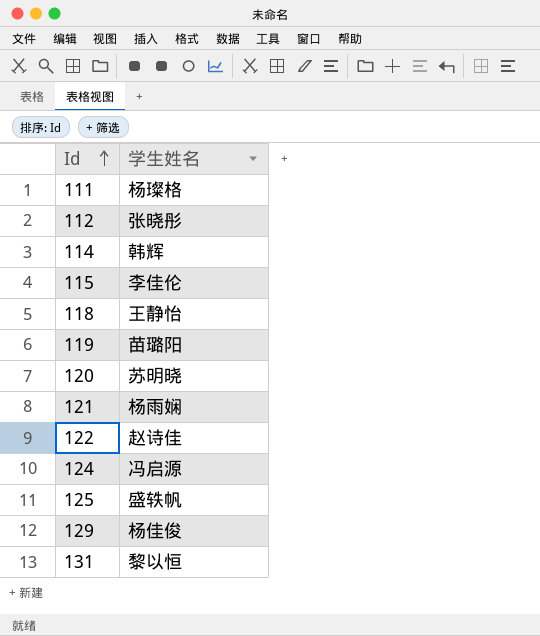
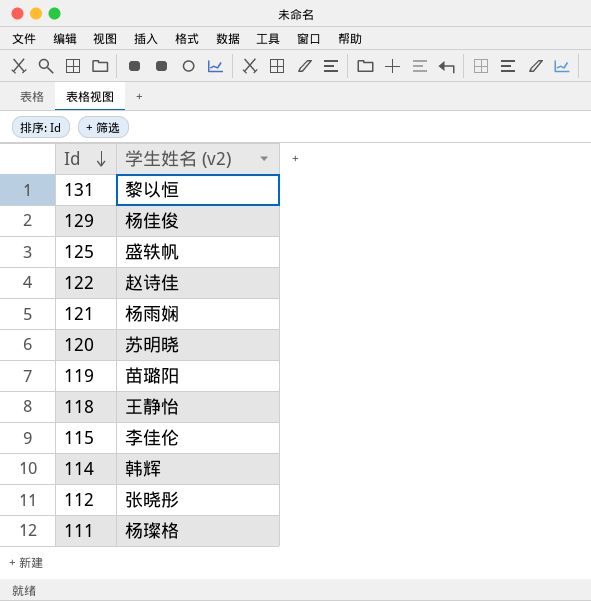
row order: Id ascending -> Id descending
column name: 学生姓名 -> 学生姓名 (v2)
row 124: 冯启源 -> none

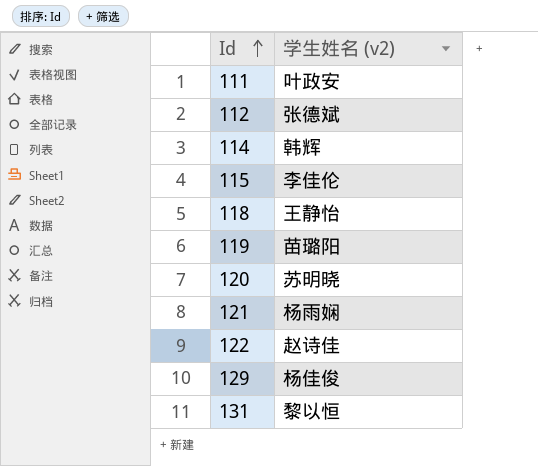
row order: Id descending -> Id ascending
row 125: 盛轶帆 -> none
111 | 学生姓名 (v2): 杨璨格 -> 叶政安
112 | 学生姓名 (v2): 张晓彤 -> 张德斌

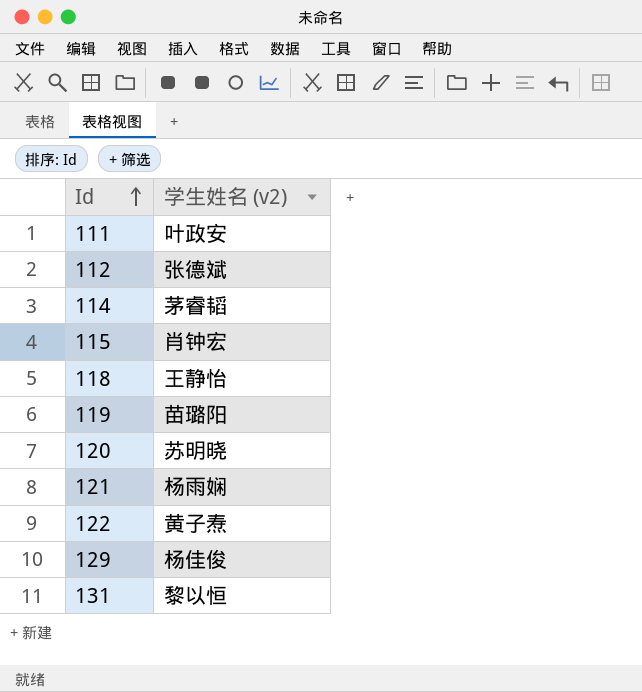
114 | 学生姓名 (v2): 韩辉 -> 茅睿韬
115 | 学生姓名 (v2): 李佳伦 -> 肖钟宏
122 | 学生姓名 (v2): 赵诗佳 -> 黄子焘

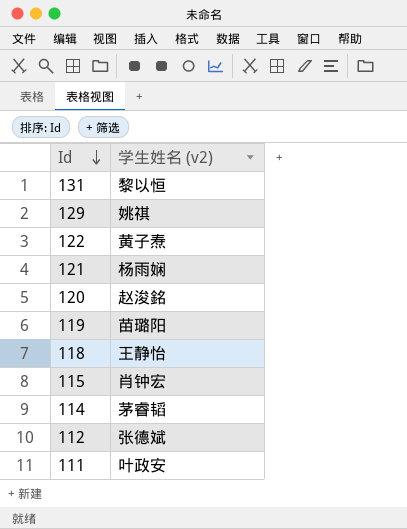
row order: Id ascending -> Id descending
129 | 学生姓名 (v2): 杨佳俊 -> 姚祺
120 | 学生姓名 (v2): 苏明晓 -> 赵浚銘

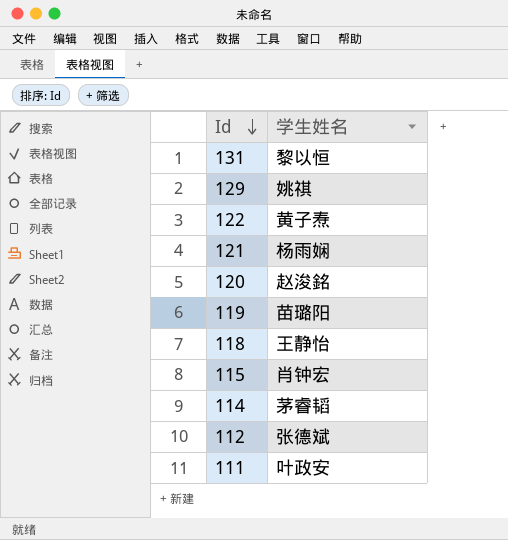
column name: 学生姓名 (v2) -> 学生姓名

